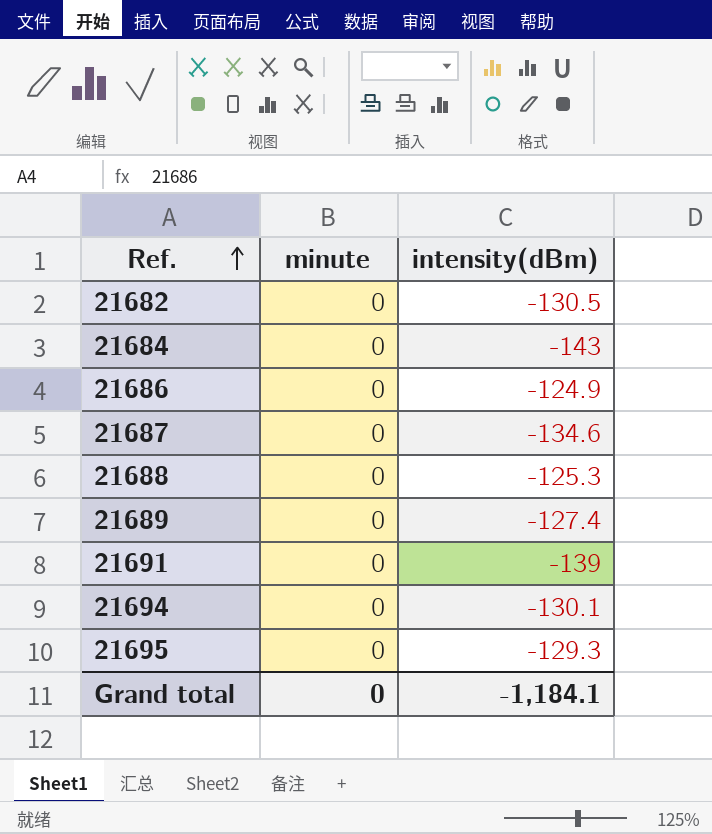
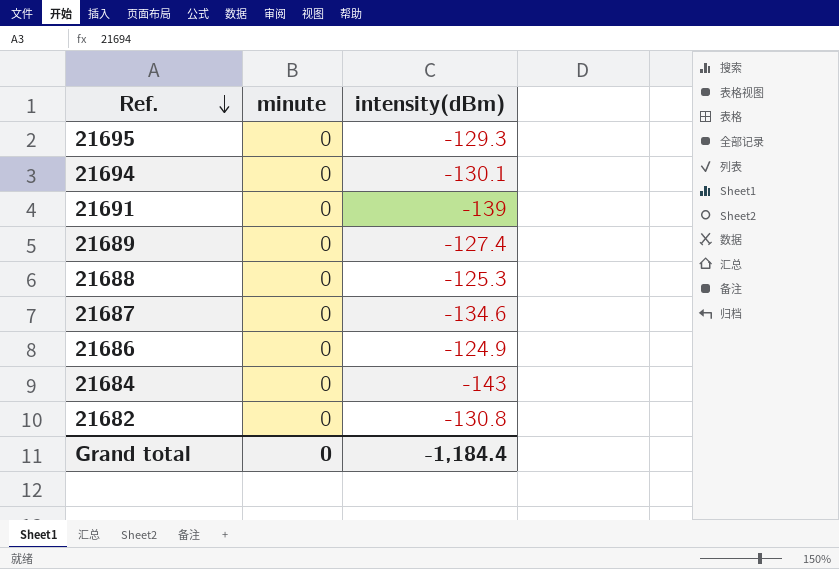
row order: Ref. ascending -> Ref. descending
21682 | intensity(dBm): -130.5 -> -130.8
Grand total | intensity(dBm): -1,184.1 -> -1,184.4

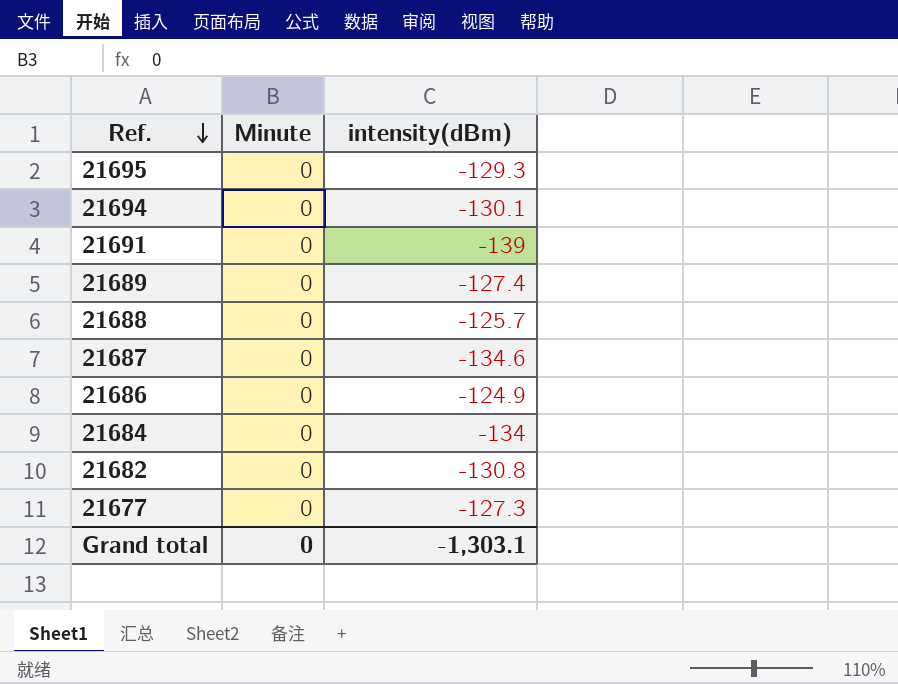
column name: minute -> Minute
21688 | intensity(dBm): -125.3 -> -125.7
21684 | intensity(dBm): -143 -> -134
row 21677: none -> 0 | -127.3
Grand total | intensity(dBm): -1,184.4 -> -1,303.1

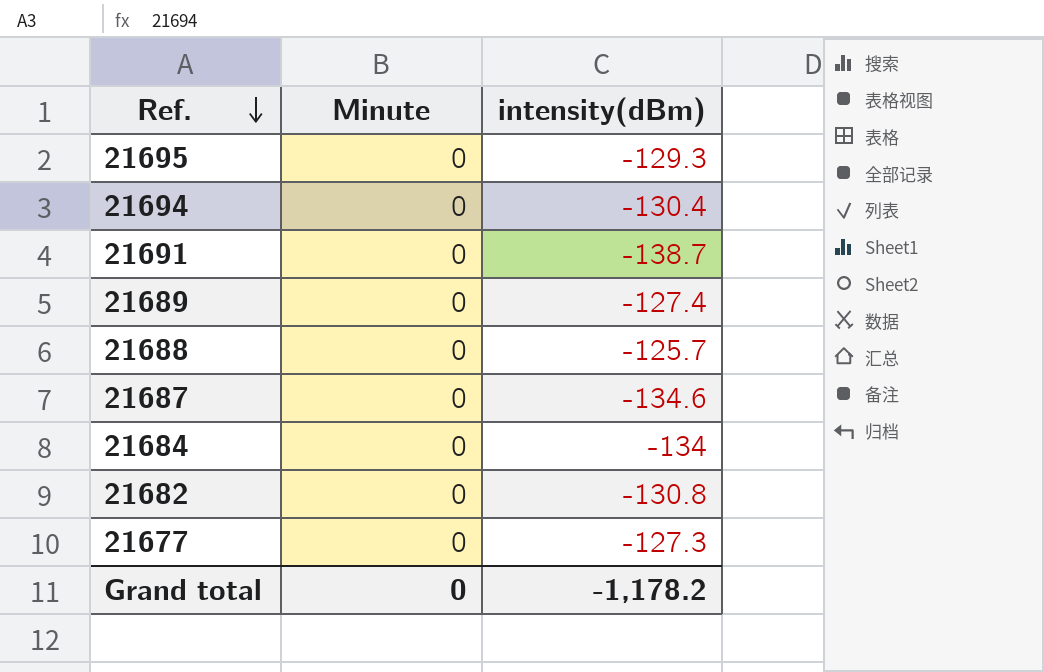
row 21686: 0 | -124.9 -> none
21694 | intensity(dBm): -130.1 -> -130.4
21691 | intensity(dBm): -139 -> -138.7
Grand total | intensity(dBm): -1,303.1 -> -1,178.2

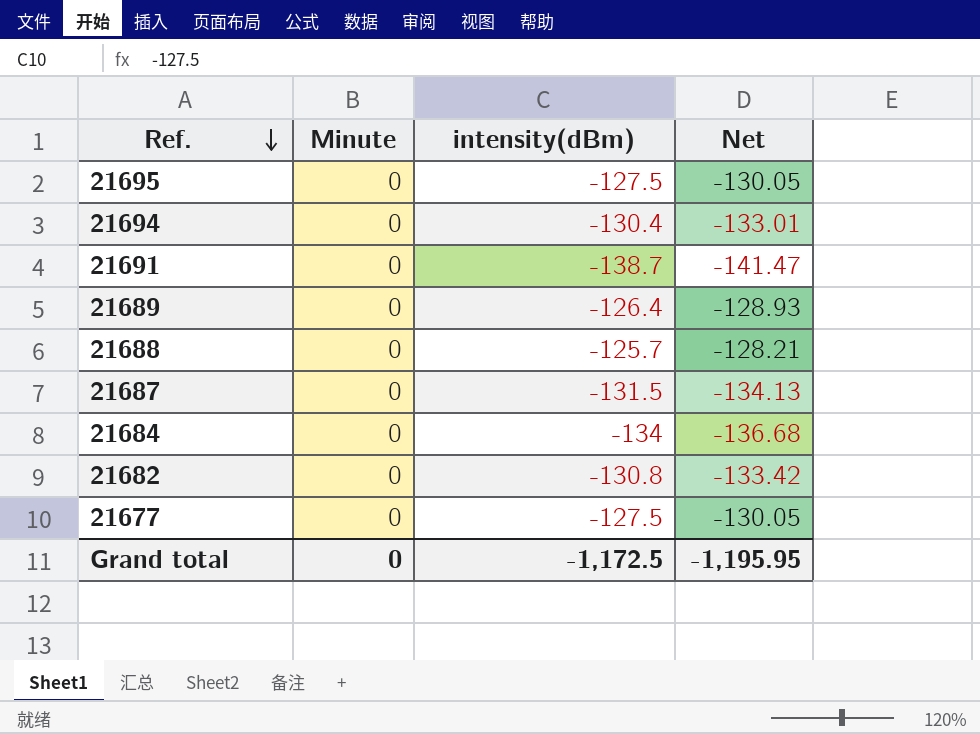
column Net | formula: none -> [intensity(dBm)] * 1.02
21695 | intensity(dBm): -129.3 -> -127.5
21689 | intensity(dBm): -127.4 -> -126.4
21687 | intensity(dBm): -134.6 -> -131.5
21677 | intensity(dBm): -127.3 -> -127.5
Grand total | intensity(dBm): -1,178.2 -> -1,172.5

